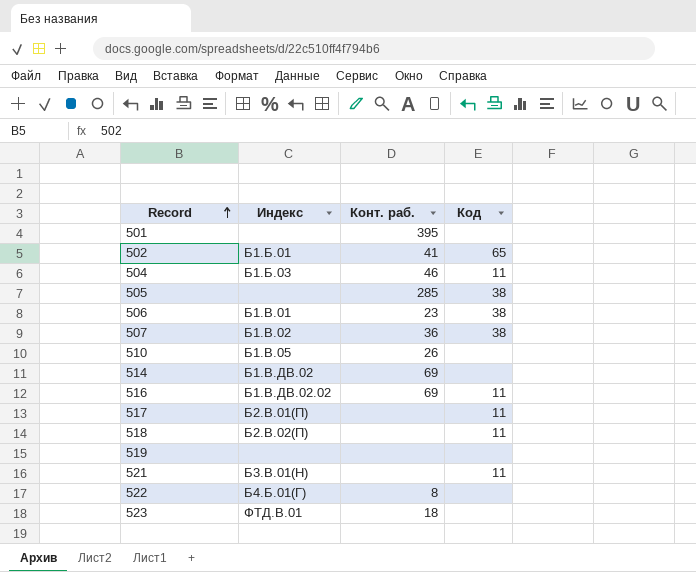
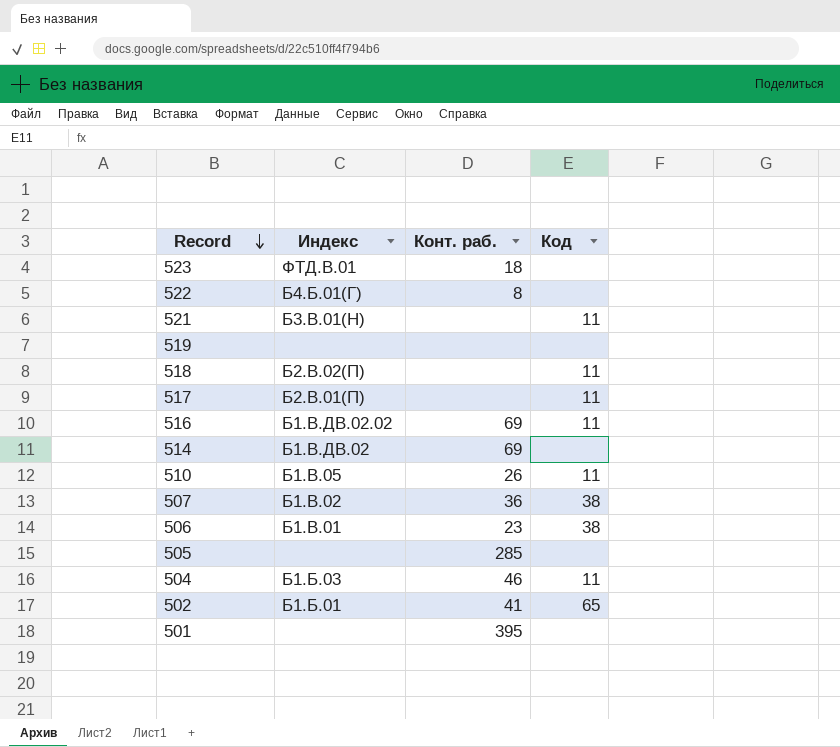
row order: Record ascending -> Record descending
510 | Код: none -> 11
505 | Код: 38 -> none

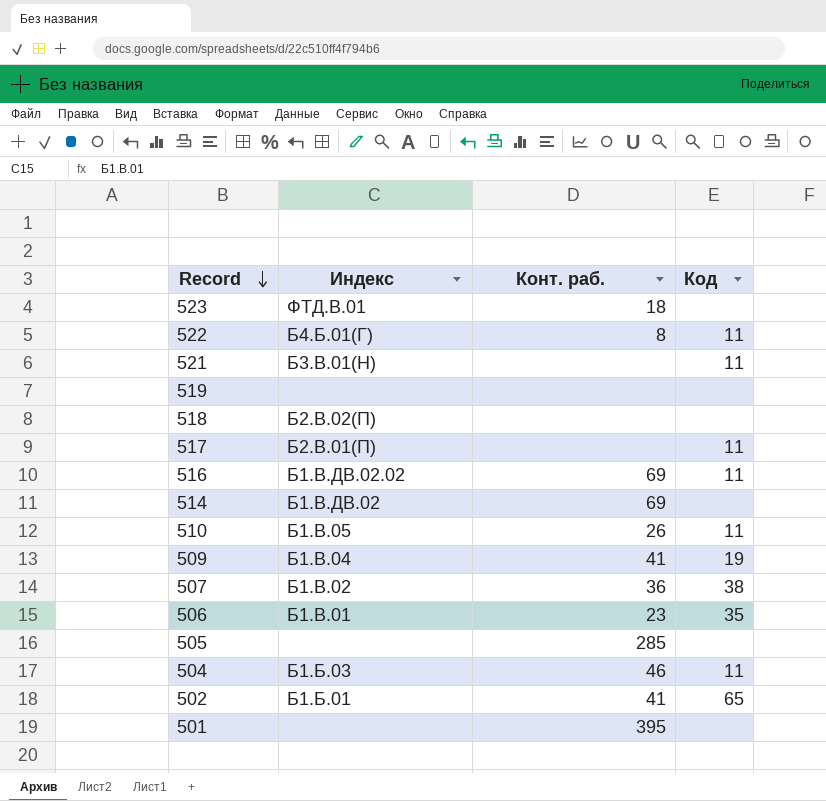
522 | Код: none -> 11
518 | Код: 11 -> none
row 509: none -> Б1.В.04 | 41 | 19
506 | Код: 38 -> 35

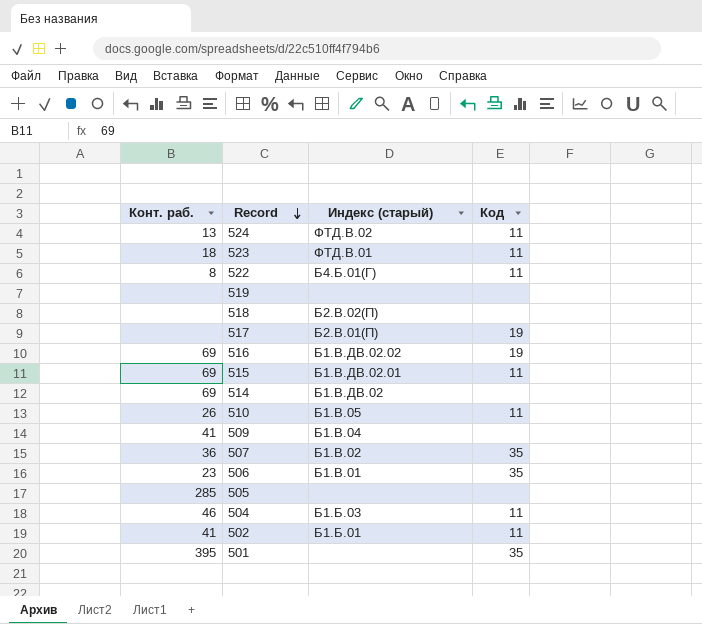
column Конт. раб. | position: 3 -> 1
column name: Индекс -> Индекс (старый)
row 521: Б3.В.01(Н) | none | 11 -> none
row 524: none -> 13 | ФТД.В.02 | 11
523 | Код: none -> 11
517 | Код: 11 -> 19
516 | Код: 11 -> 19
row 515: none -> 69 | Б1.В.ДВ.02.01 | 11
509 | Код: 19 -> none
507 | Код: 38 -> 35
502 | Код: 65 -> 11
501 | Код: none -> 35

